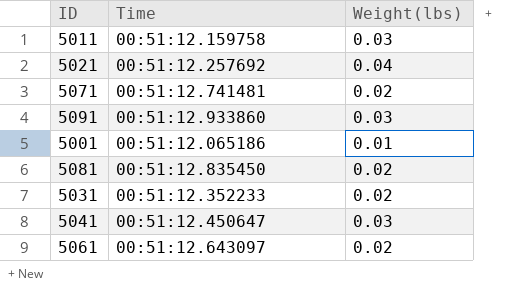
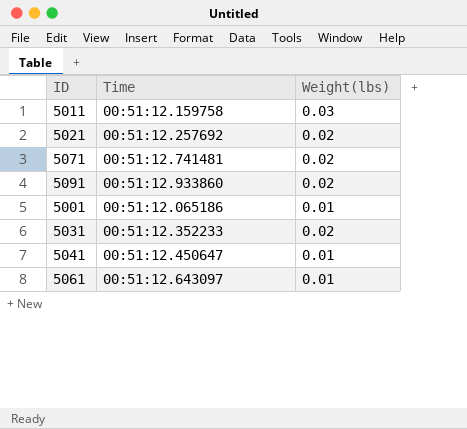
row 5081: 00:51:12.835450 | 0.02 -> none
5021 | Weight(lbs): 0.04 -> 0.02
5091 | Weight(lbs): 0.03 -> 0.02
5041 | Weight(lbs): 0.03 -> 0.01
5061 | Weight(lbs): 0.02 -> 0.01

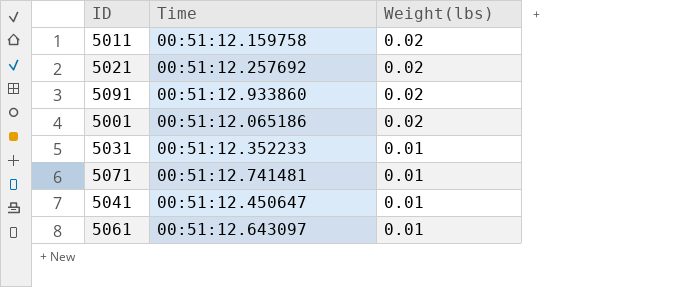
row order: none -> Weight(lbs) descending
5011 | Weight(lbs): 0.03 -> 0.02
5001 | Weight(lbs): 0.01 -> 0.02
5031 | Weight(lbs): 0.02 -> 0.01
5071 | Weight(lbs): 0.02 -> 0.01

